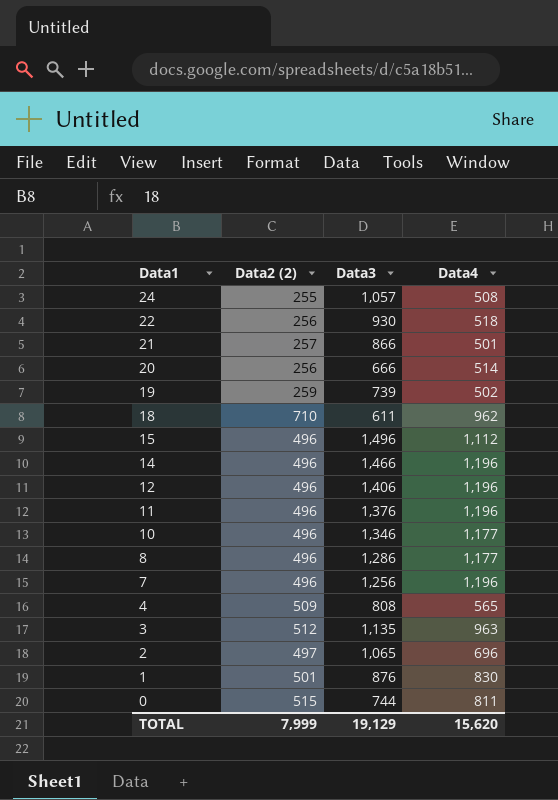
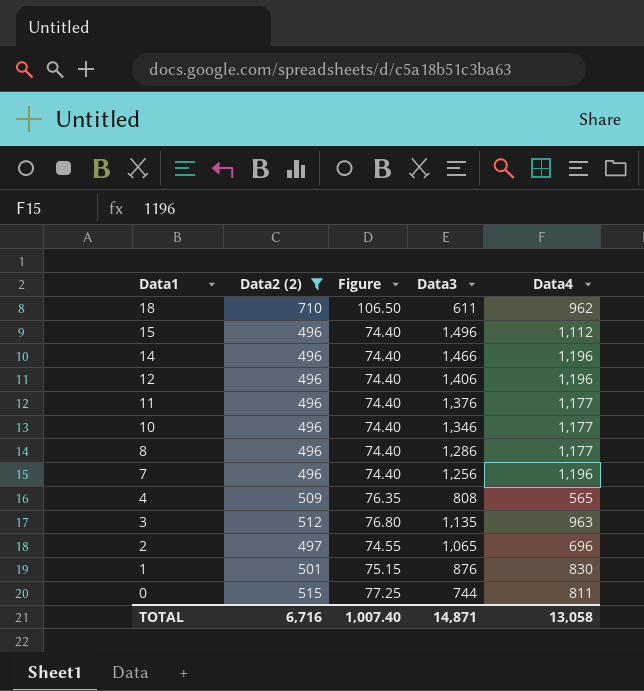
filter: none -> Data2 (2) >= 496
column Figure | formula: none -> [Data2 (2)] * 0.15
11 | Data4: 1,196 -> 1,177
TOTAL | Data2 (2): 7,999 -> 6,716
TOTAL | Data3: 19,129 -> 14,871
TOTAL | Data4: 15,620 -> 13,058

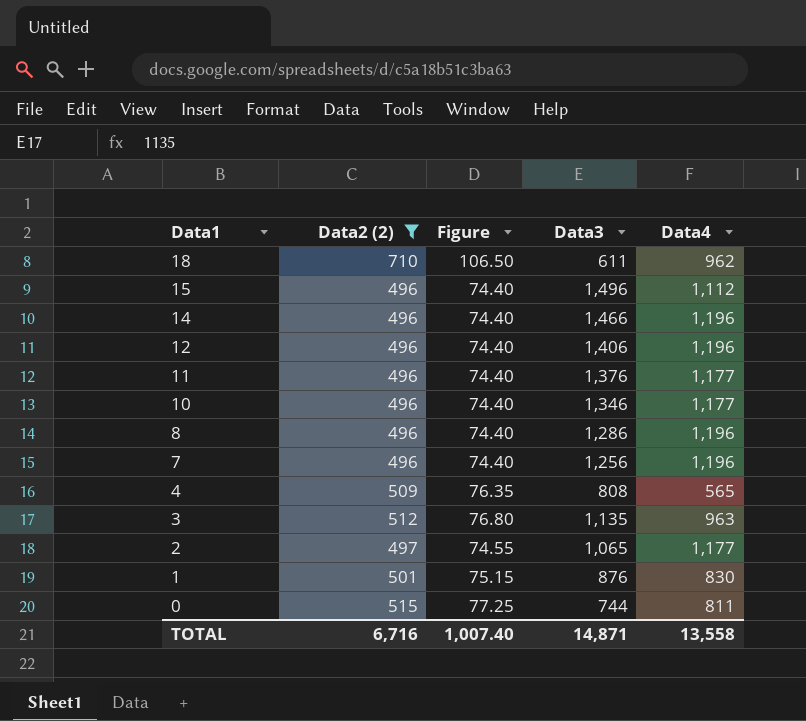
8 | Data4: 1,177 -> 1,196
2 | Data4: 696 -> 1,177
TOTAL | Data4: 13,058 -> 13,558

